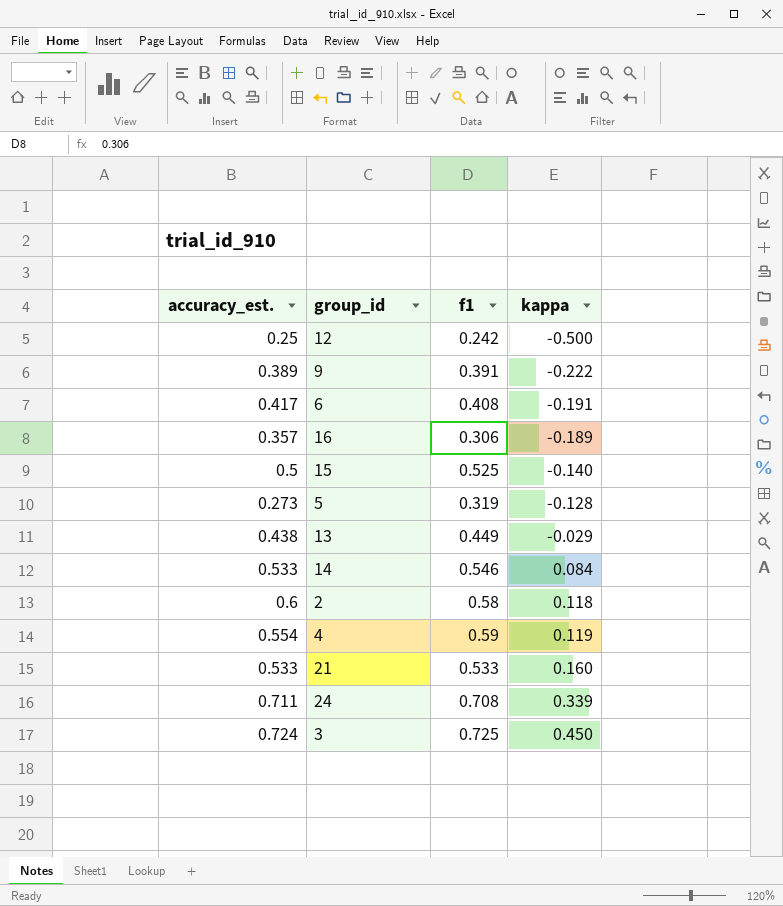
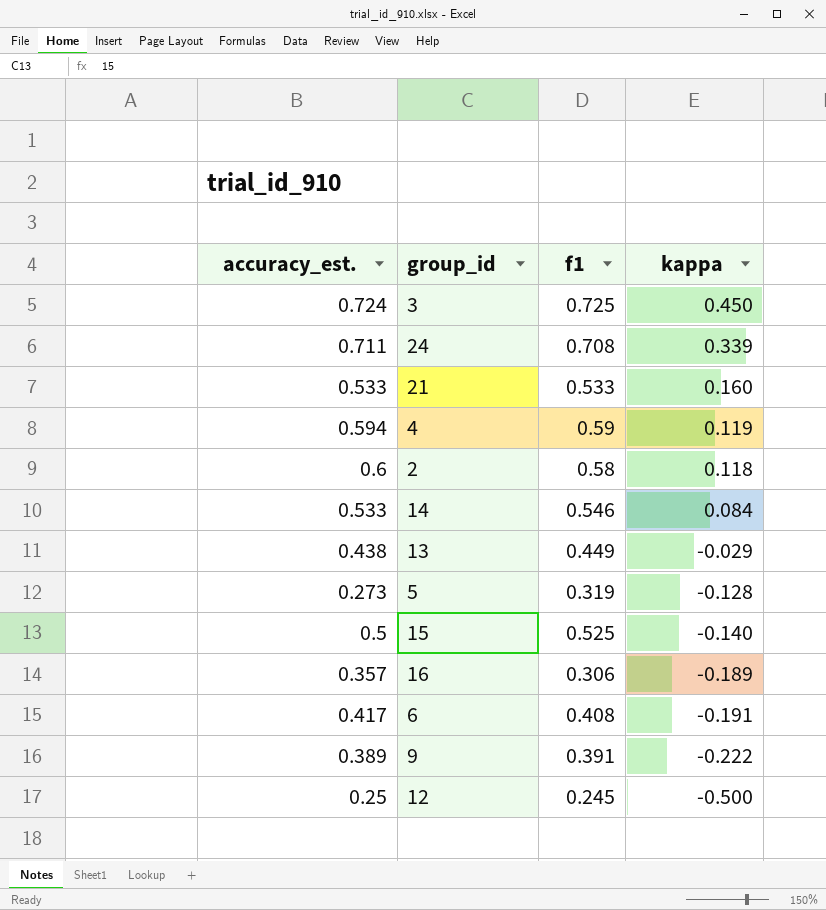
row order: kappa ascending -> kappa descending
4 | accuracy_est.: 0.554 -> 0.594
12 | f1: 0.242 -> 0.245

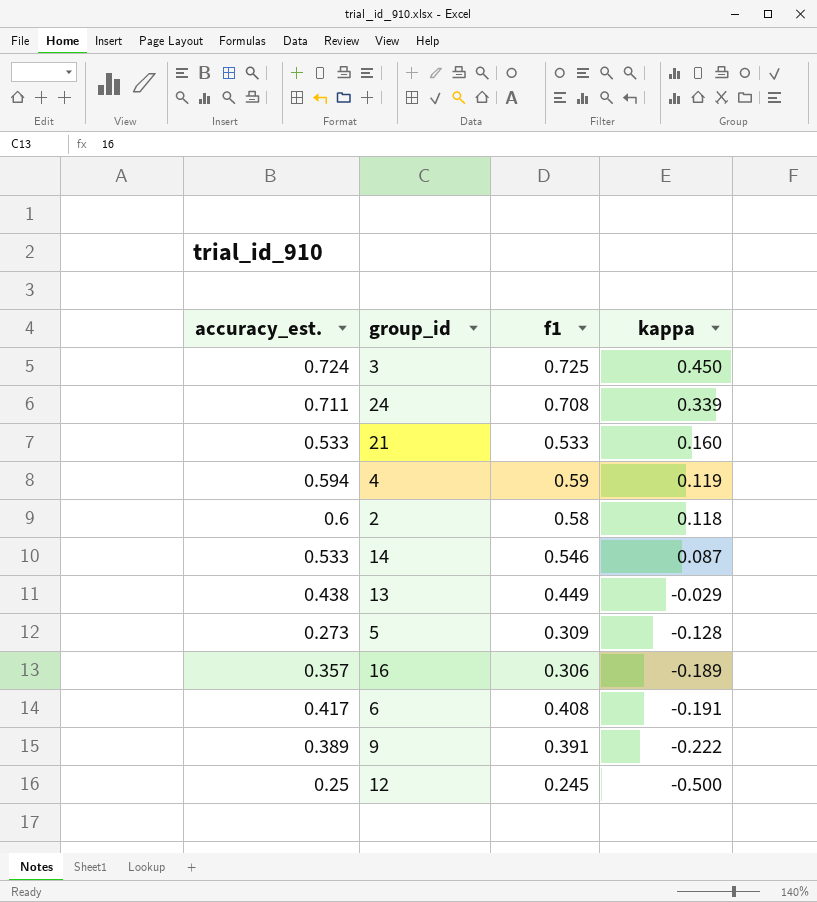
row 15: 0.5 | 0.525 | -0.140 -> none
14 | kappa: 0.084 -> 0.087
5 | f1: 0.319 -> 0.309

